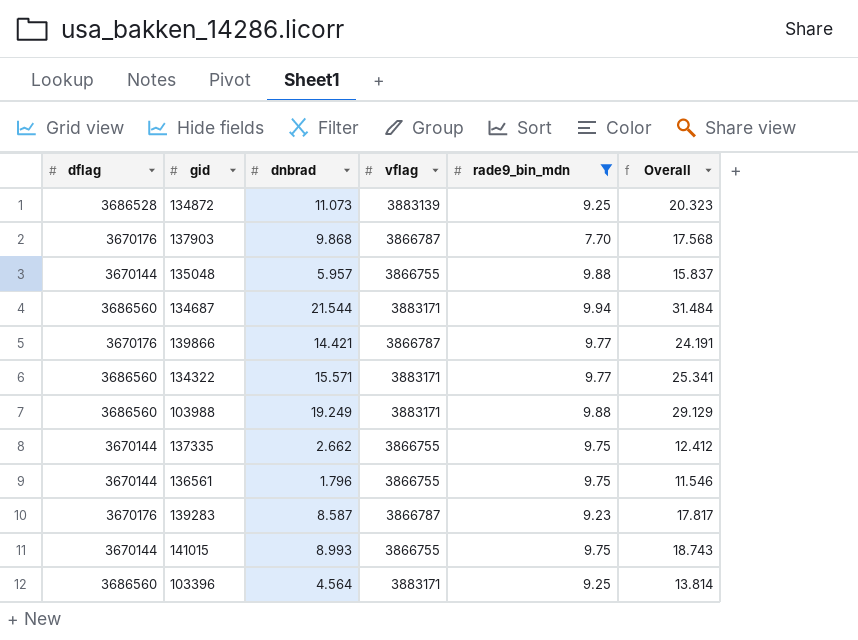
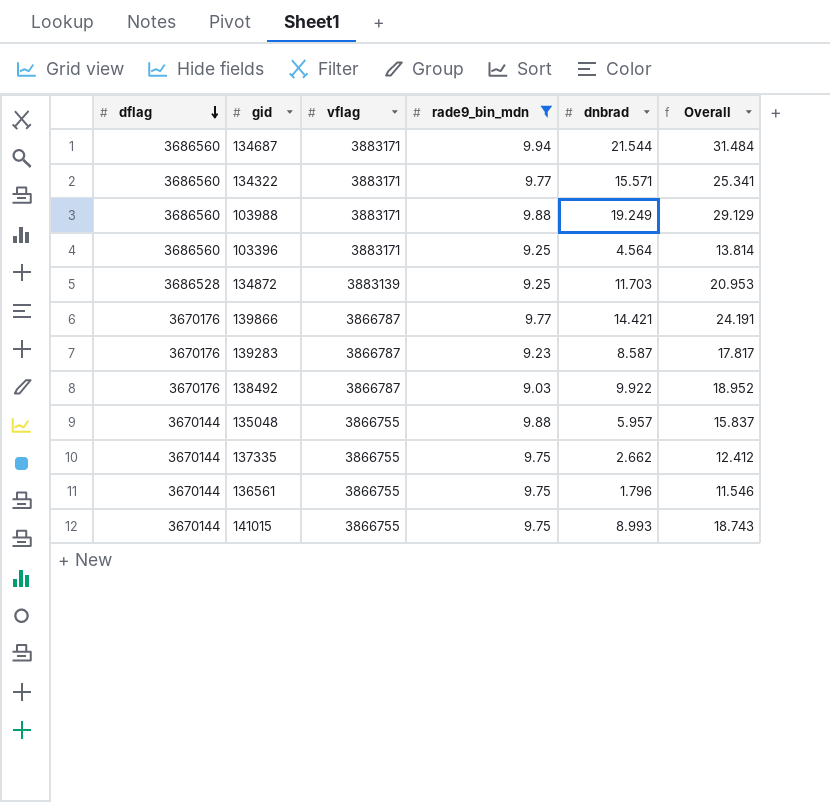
row order: none -> dflag descending
column dnbrad | position: 3 -> 5
row 137903: 3670176 | 9.868 | 3866787 | 7.70 | 17.568 -> none
134872 | dnbrad: 11.073 -> 11.703
134872 | Overall: 20.323 -> 20.953
row 138492: none -> 3670176 | 3866787 | 9.03 | 9.922 | 18.952

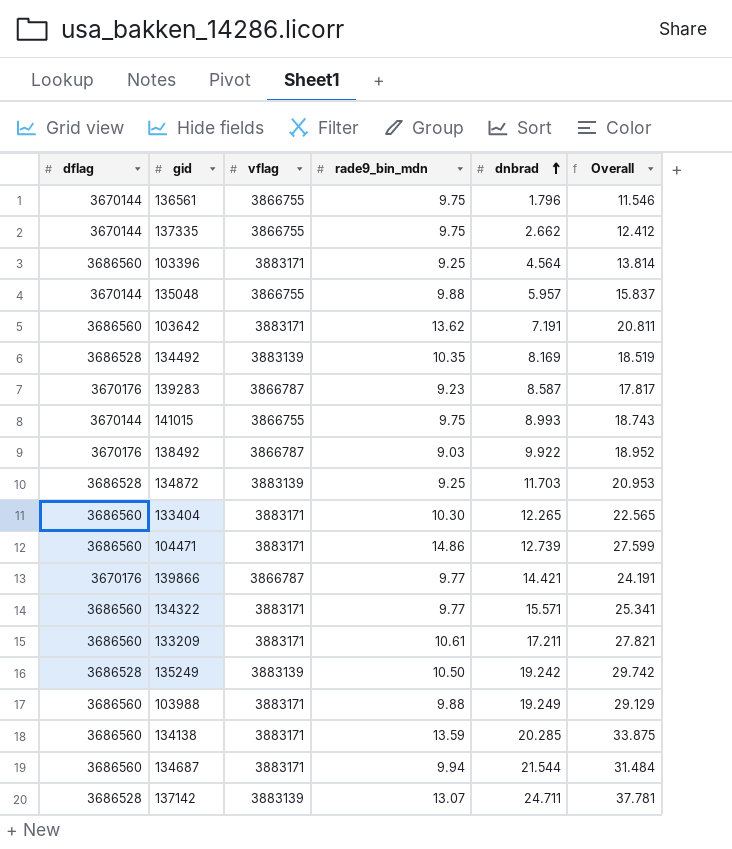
filter: rade9_bin_mdn <= 9.94 -> none
row order: dflag descending -> dnbrad ascending

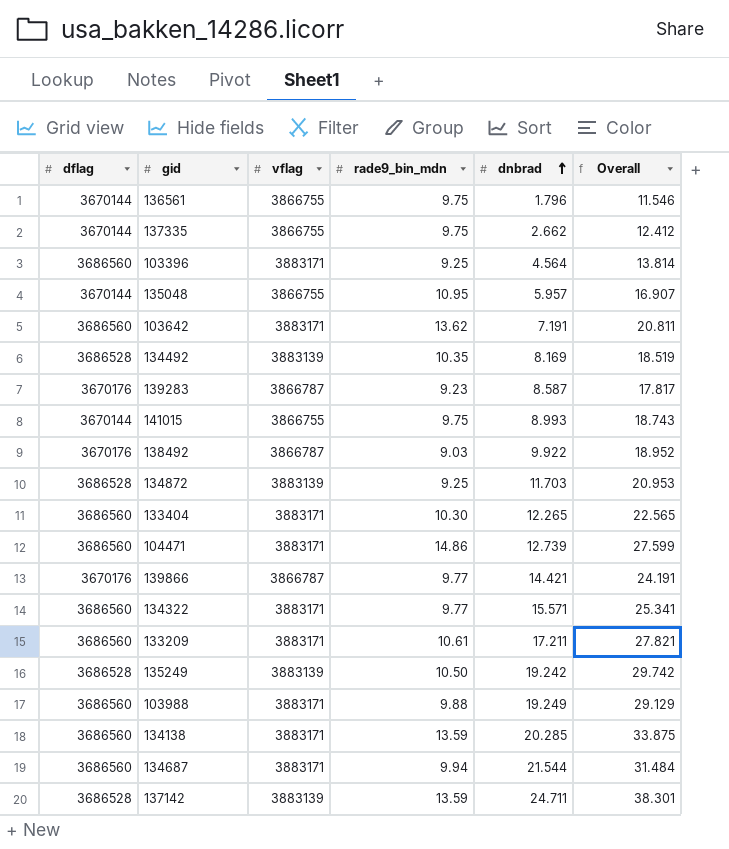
135048 | rade9_bin_mdn: 9.88 -> 10.95
135048 | Overall: 15.837 -> 16.907
137142 | rade9_bin_mdn: 13.07 -> 13.59
137142 | Overall: 37.781 -> 38.301

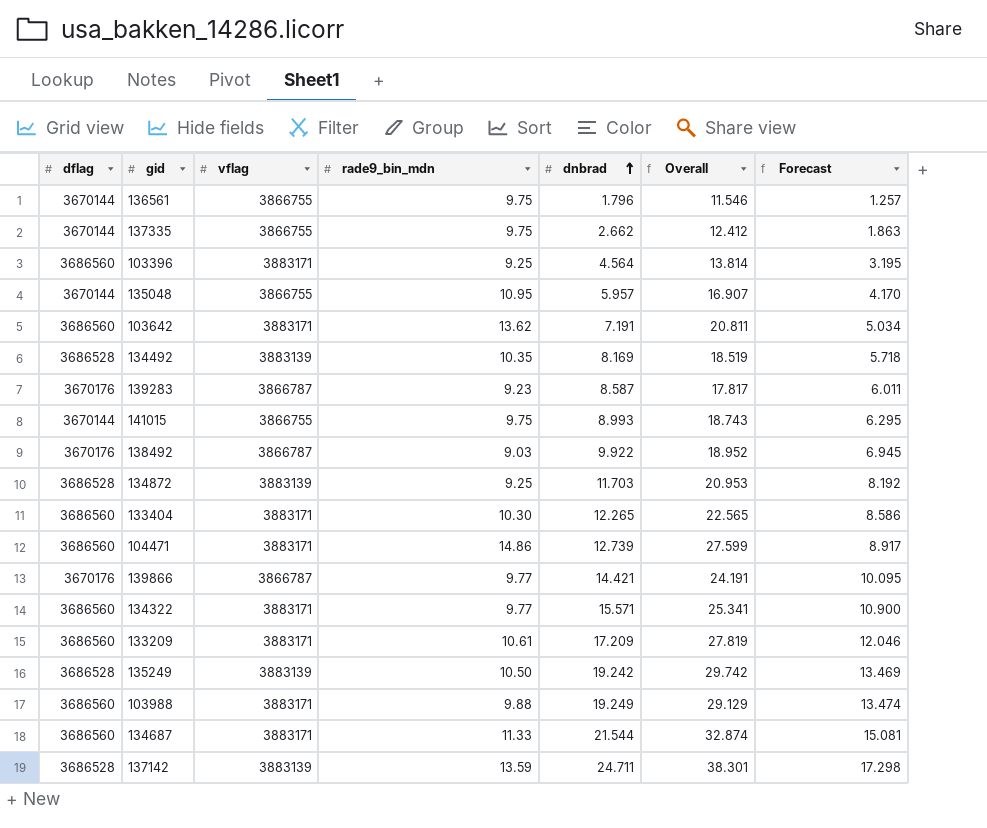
column Forecast | formula: none -> [dnbrad] * 0.7
row 134138: 3686560 | 3883171 | 13.59 | 20.285 | 33.875 -> none
133209 | dnbrad: 17.211 -> 17.209
133209 | Overall: 27.821 -> 27.819
134687 | rade9_bin_mdn: 9.94 -> 11.33
134687 | Overall: 31.484 -> 32.874

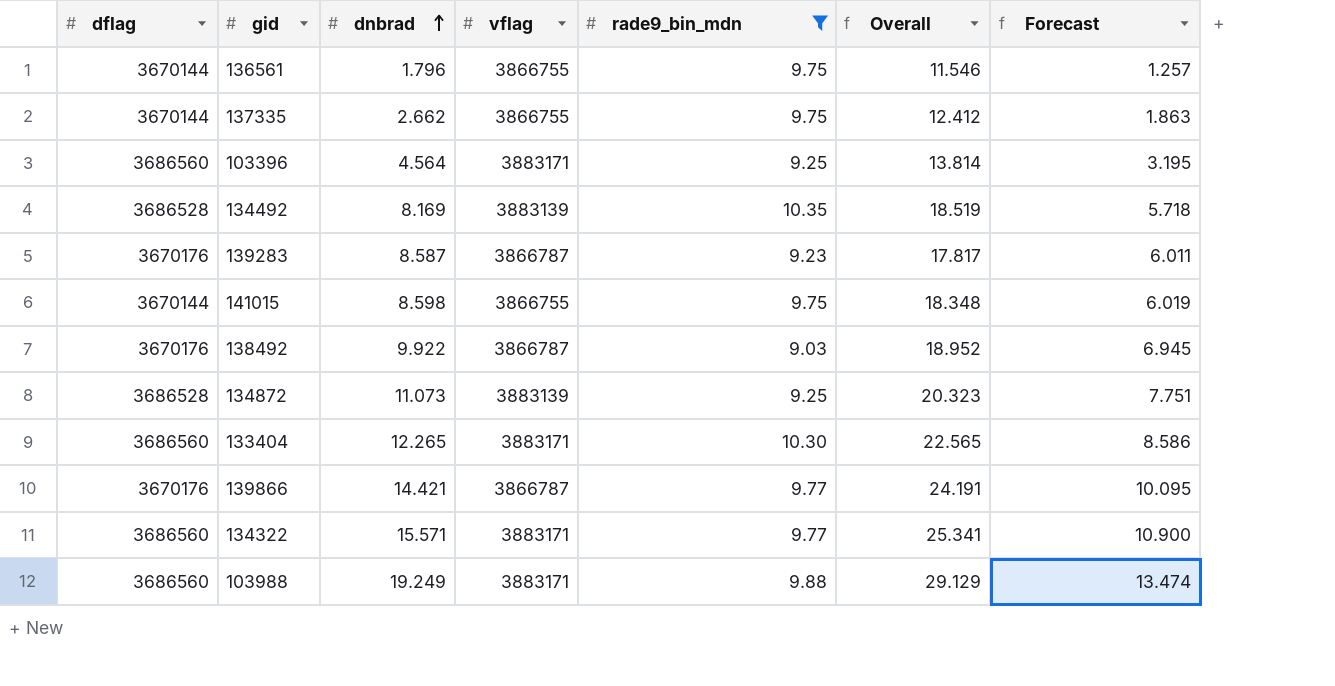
filter: none -> rade9_bin_mdn <= 10.35
column dnbrad | position: 5 -> 3
141015 | dnbrad: 8.993 -> 8.598
141015 | Overall: 18.743 -> 18.348
141015 | Forecast: 6.295 -> 6.019
134872 | dnbrad: 11.703 -> 11.073
134872 | Overall: 20.953 -> 20.323
134872 | Forecast: 8.192 -> 7.751

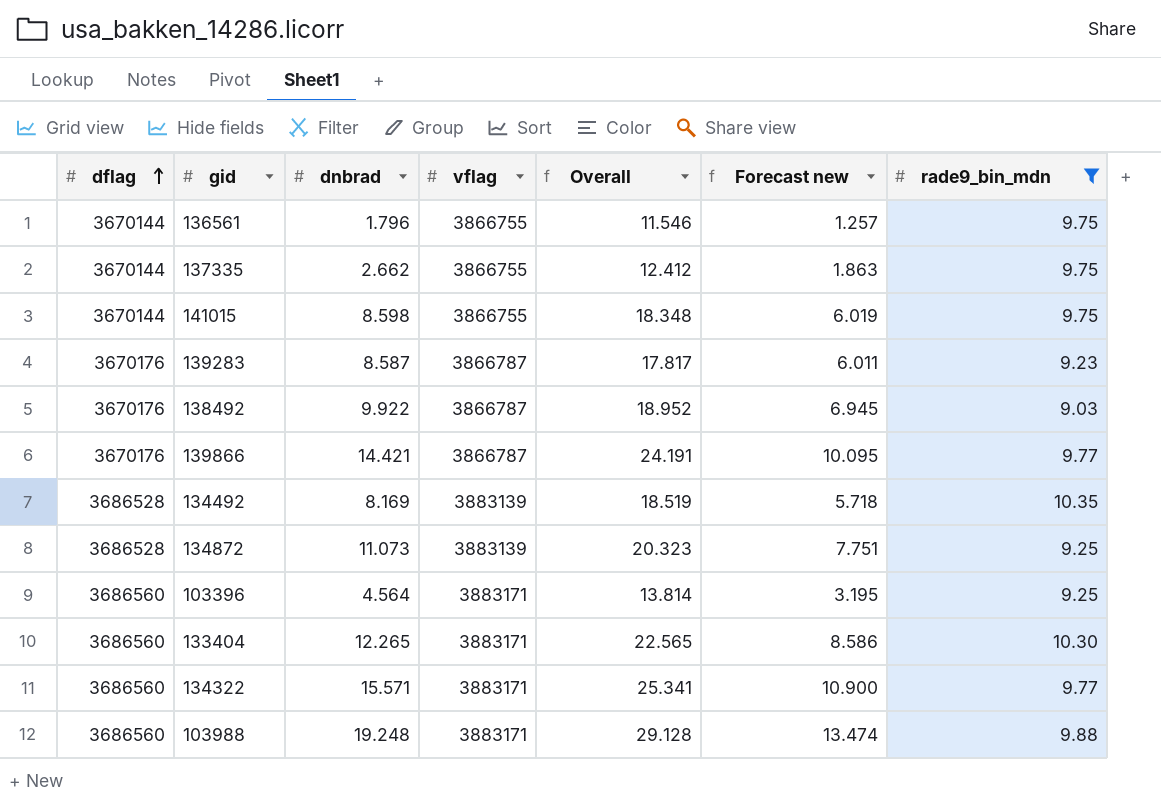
row order: dnbrad ascending -> dflag ascending
column name: Forecast -> Forecast new
column rade9_bin_mdn | position: 5 -> 7
103988 | dnbrad: 19.249 -> 19.248
103988 | Overall: 29.129 -> 29.128

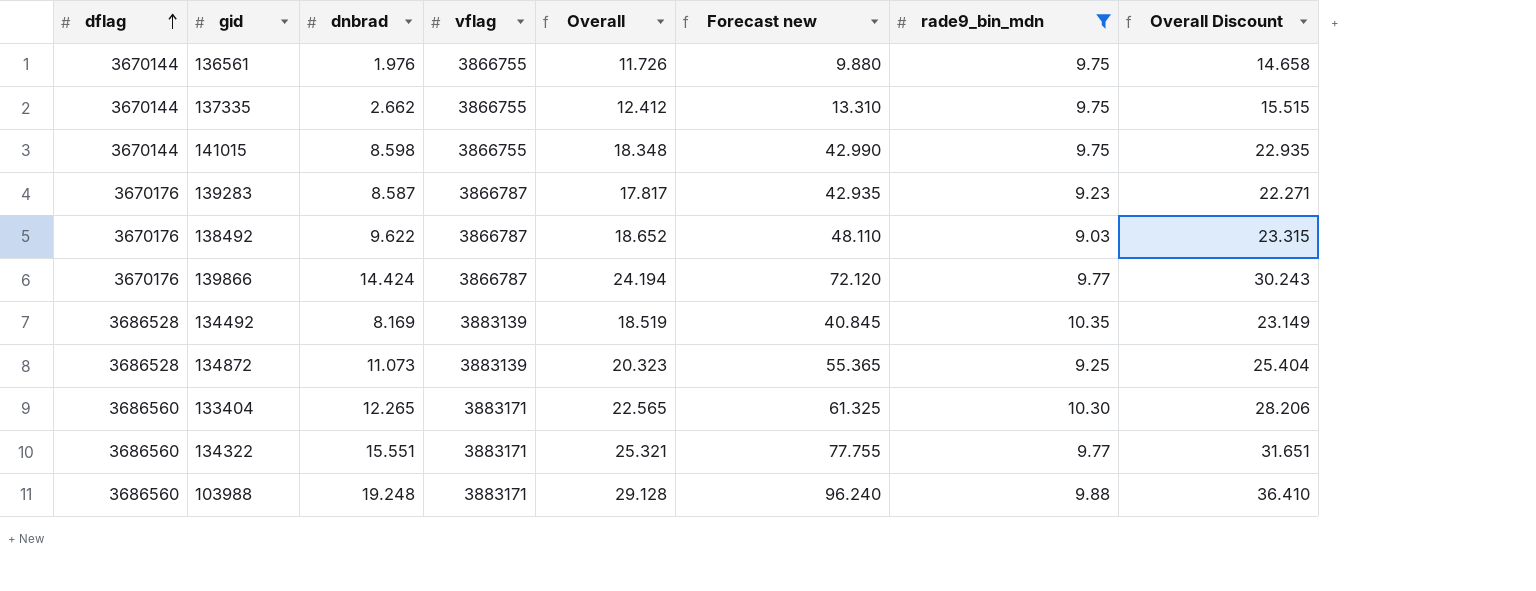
column Forecast new | formula: [dnbrad] * 0.7 -> [dnbrad] * 5
column Overall Discount | formula: none -> [Overall] * 1.25
row 103396: 3686560 | 4.564 | 3883171 | 13.814 | 3.195 | 9.25 -> none
136561 | dnbrad: 1.796 -> 1.976
136561 | Overall: 11.546 -> 11.726
138492 | dnbrad: 9.922 -> 9.622
138492 | Overall: 18.952 -> 18.652
139866 | dnbrad: 14.421 -> 14.424
139866 | Overall: 24.191 -> 24.194
134322 | dnbrad: 15.571 -> 15.551
134322 | Overall: 25.341 -> 25.321

